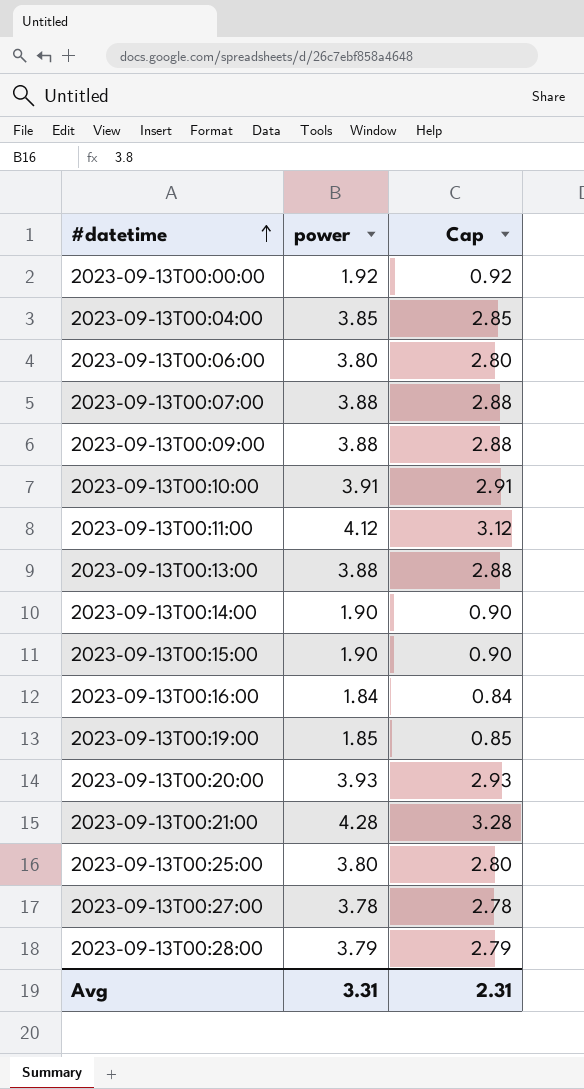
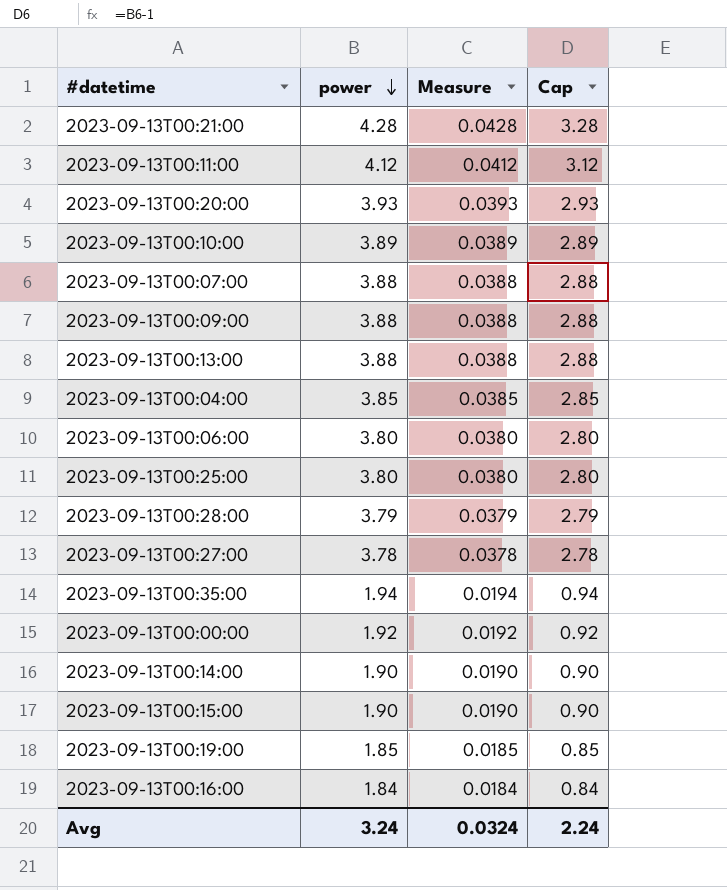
row order: #datetime ascending -> power descending
column Measure | formula: none -> [power] * 0.01
2023-09-13T00:10:00 | power: 3.91 -> 3.89
2023-09-13T00:10:00 | Cap: 2.91 -> 2.89
row 2023-09-13T00:35:00: none -> 1.94 | 0.0194 | 0.94
Avg | power: 3.31 -> 3.24
Avg | Cap: 2.31 -> 2.24

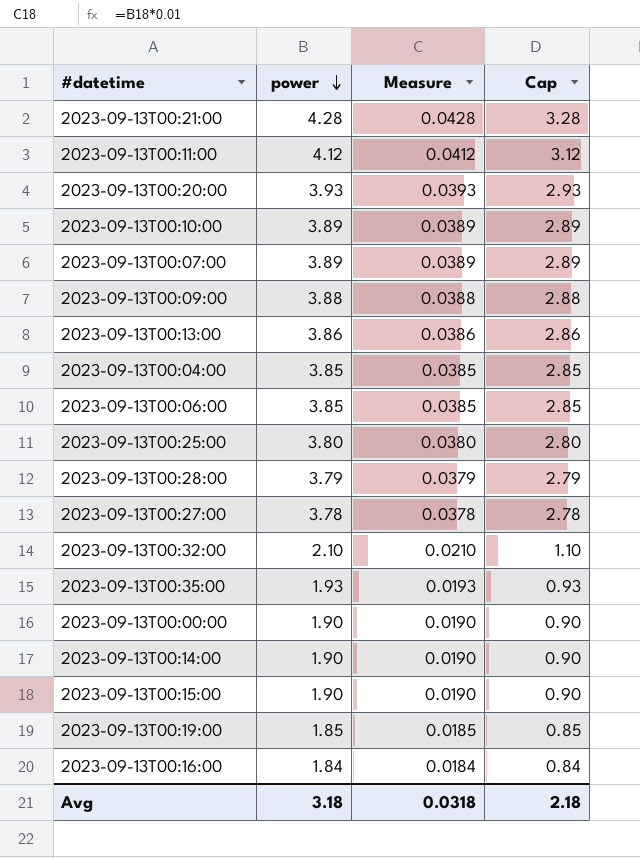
2023-09-13T00:07:00 | power: 3.88 -> 3.89
2023-09-13T00:07:00 | Measure: 0.0388 -> 0.0389
2023-09-13T00:07:00 | Cap: 2.88 -> 2.89
2023-09-13T00:13:00 | power: 3.88 -> 3.86
2023-09-13T00:13:00 | Measure: 0.0388 -> 0.0386
2023-09-13T00:13:00 | Cap: 2.88 -> 2.86
2023-09-13T00:06:00 | power: 3.80 -> 3.85
2023-09-13T00:06:00 | Measure: 0.0380 -> 0.0385
2023-09-13T00:06:00 | Cap: 2.80 -> 2.85
row 2023-09-13T00:32:00: none -> 2.10 | 0.0210 | 1.10
2023-09-13T00:35:00 | power: 1.94 -> 1.93
2023-09-13T00:35:00 | Measure: 0.0194 -> 0.0193
2023-09-13T00:35:00 | Cap: 0.94 -> 0.93
2023-09-13T00:00:00 | power: 1.92 -> 1.90
2023-09-13T00:00:00 | Measure: 0.0192 -> 0.0190
2023-09-13T00:00:00 | Cap: 0.92 -> 0.90
Avg | power: 3.24 -> 3.18
Avg | Measure: 0.0324 -> 0.0318
Avg | Cap: 2.24 -> 2.18

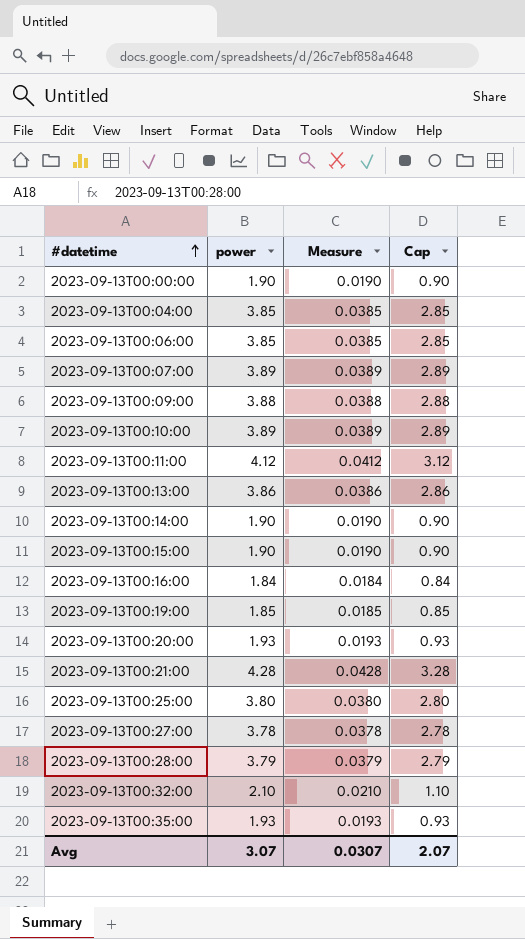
row order: power descending -> #datetime ascending
2023-09-13T00:20:00 | power: 3.93 -> 1.93
2023-09-13T00:20:00 | Measure: 0.0393 -> 0.0193
2023-09-13T00:20:00 | Cap: 2.93 -> 0.93
Avg | power: 3.18 -> 3.07
Avg | Measure: 0.0318 -> 0.0307
Avg | Cap: 2.18 -> 2.07

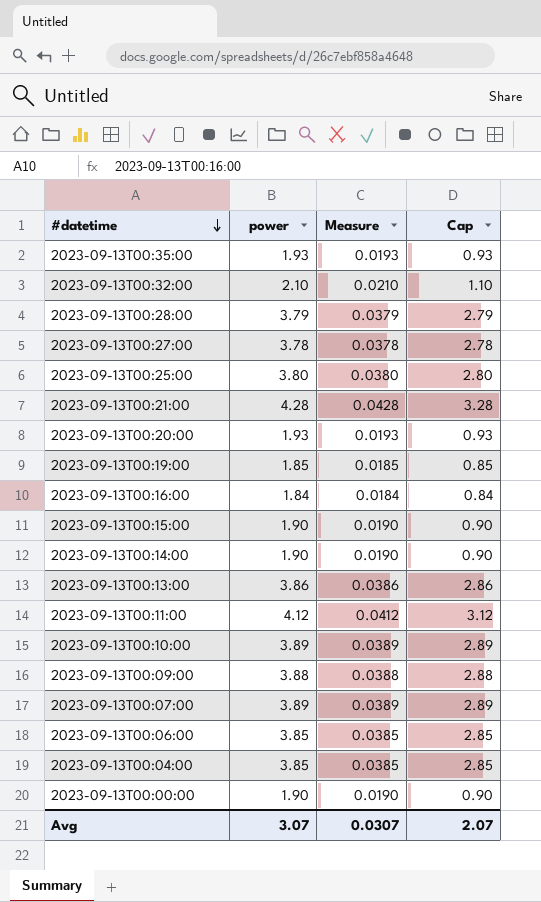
row order: #datetime ascending -> #datetime descending

